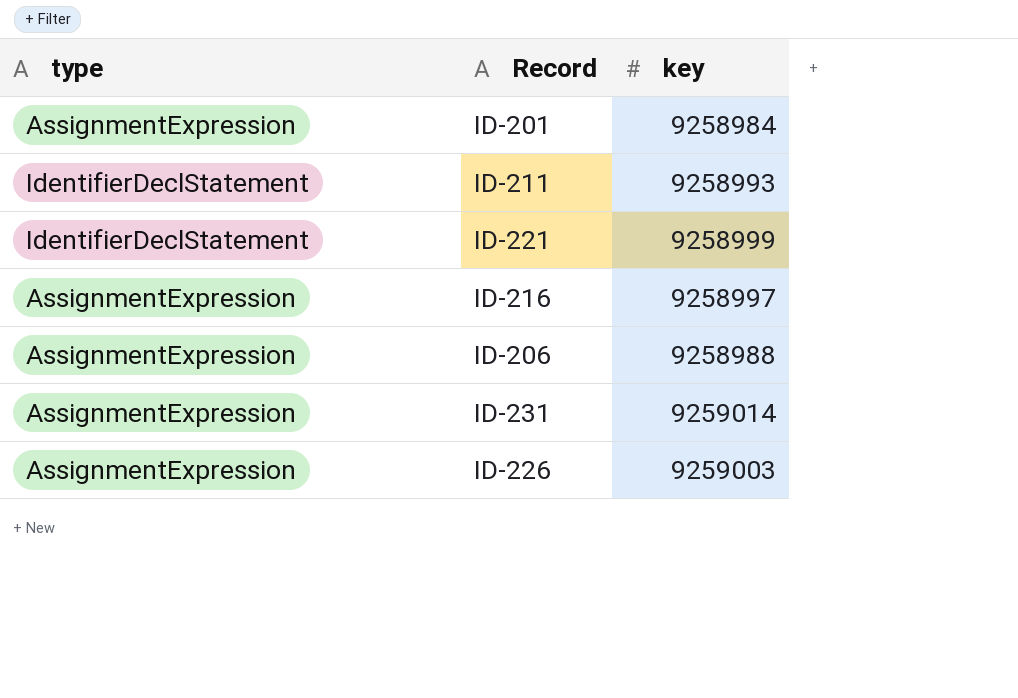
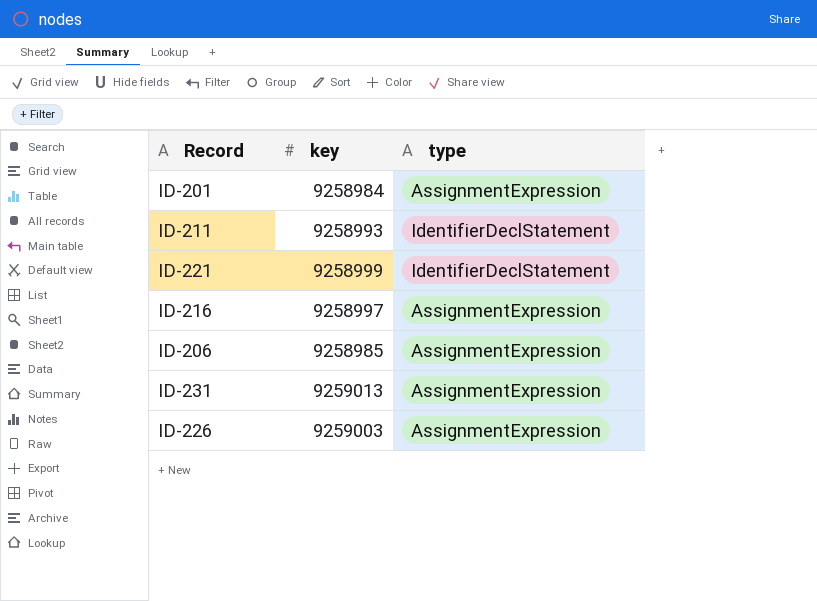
column type | position: 1 -> 3
ID-206 | key: 9258988 -> 9258985
ID-231 | key: 9259014 -> 9259013

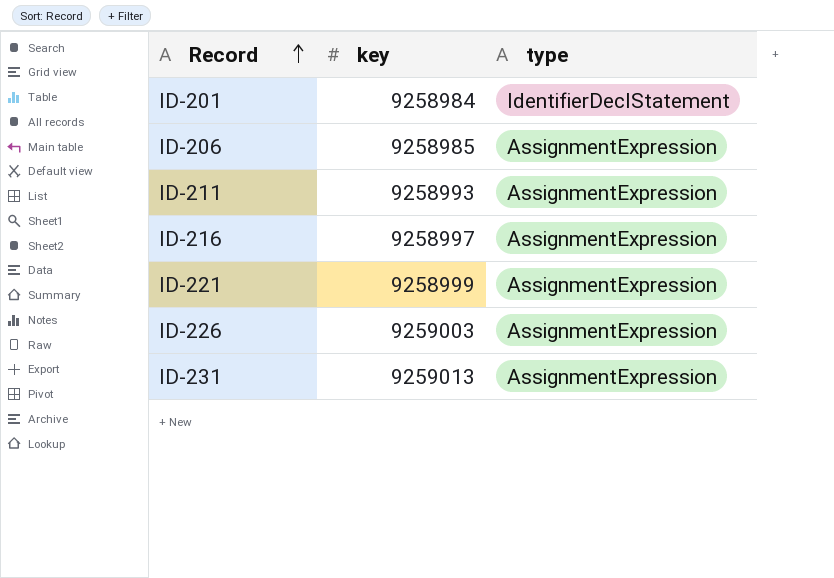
row order: none -> Record ascending
ID-201 | type: AssignmentExpression -> IdentifierDeclStatement
ID-211 | type: IdentifierDeclStatement -> AssignmentExpression
ID-221 | type: IdentifierDeclStatement -> AssignmentExpression

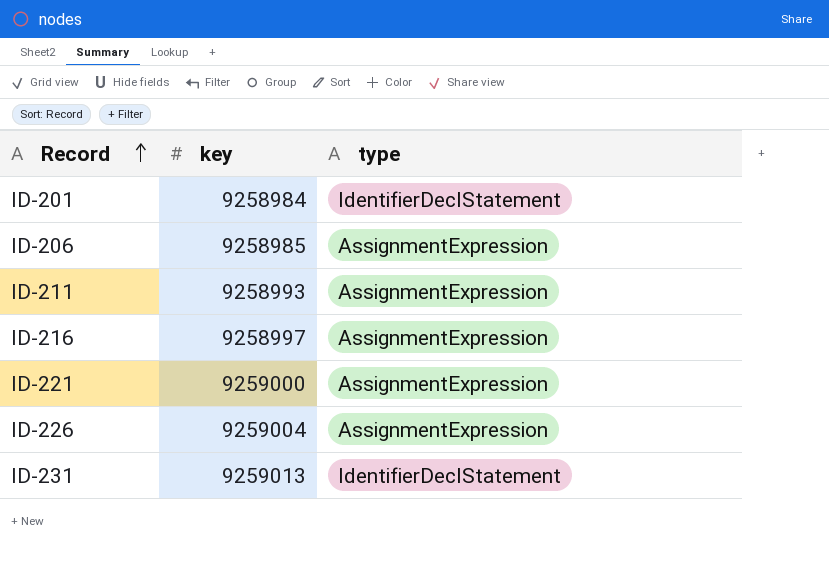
ID-221 | key: 9258999 -> 9259000
ID-226 | key: 9259003 -> 9259004
ID-231 | type: AssignmentExpression -> IdentifierDeclStatement

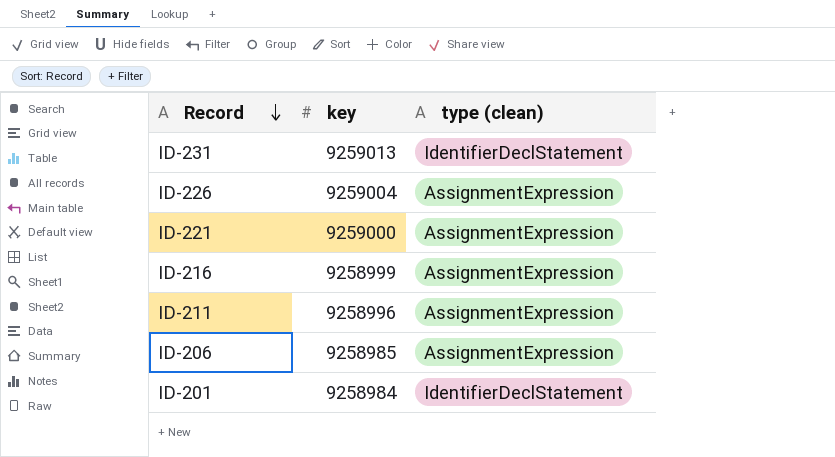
row order: Record ascending -> Record descending
column name: type -> type (clean)
ID-216 | key: 9258997 -> 9258999
ID-211 | key: 9258993 -> 9258996

